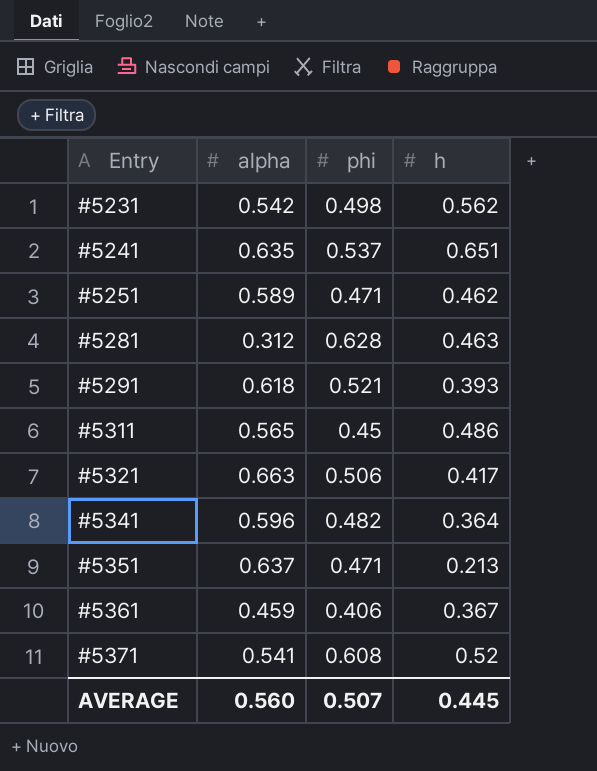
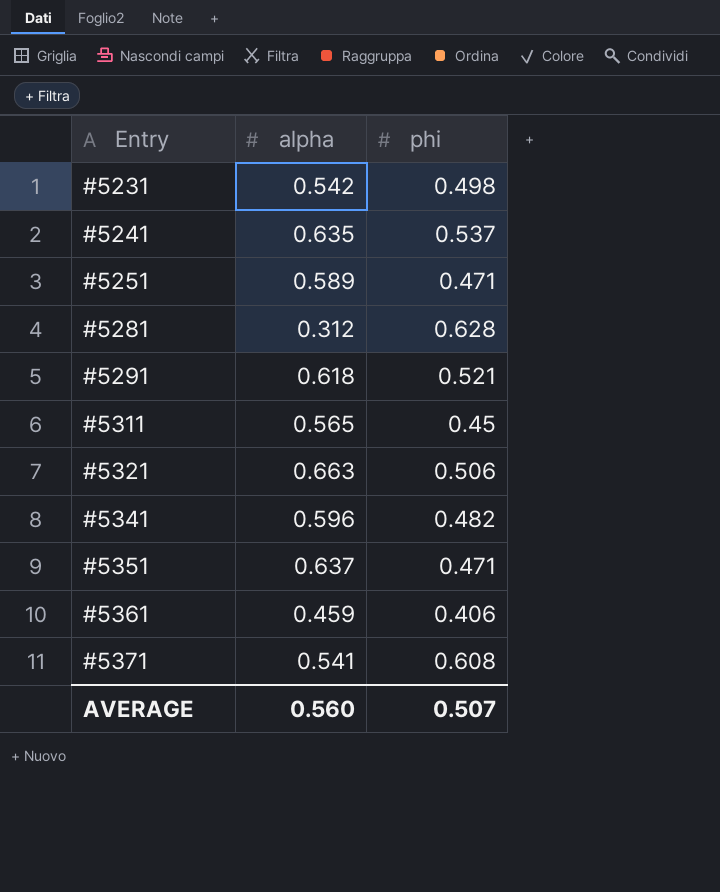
column h | position: 4 -> none

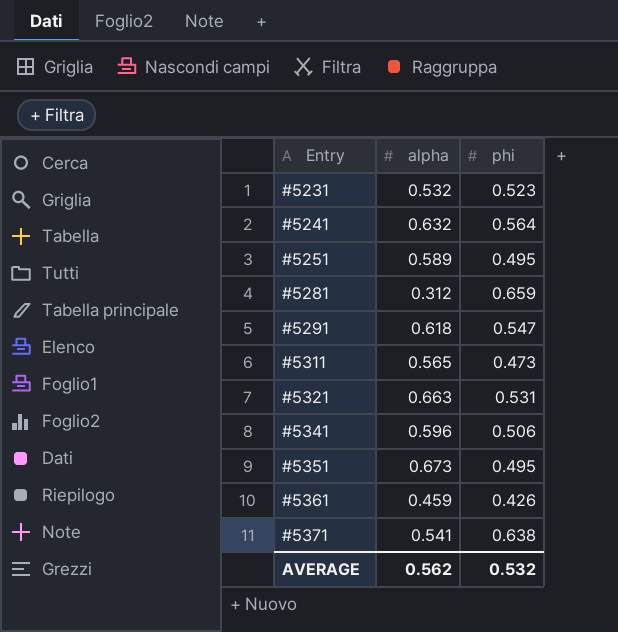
#5231 | alpha: 0.542 -> 0.532
#5231 | phi: 0.498 -> 0.523
#5241 | alpha: 0.635 -> 0.632
#5241 | phi: 0.537 -> 0.564
#5251 | phi: 0.471 -> 0.495
#5281 | phi: 0.628 -> 0.659
#5291 | phi: 0.521 -> 0.547
#5311 | phi: 0.45 -> 0.473
#5321 | phi: 0.506 -> 0.531
#5341 | phi: 0.482 -> 0.506
#5351 | alpha: 0.637 -> 0.673
#5351 | phi: 0.471 -> 0.495
#5361 | phi: 0.406 -> 0.426
#5371 | phi: 0.608 -> 0.638
AVERAGE | alpha: 0.560 -> 0.562
AVERAGE | phi: 0.507 -> 0.532

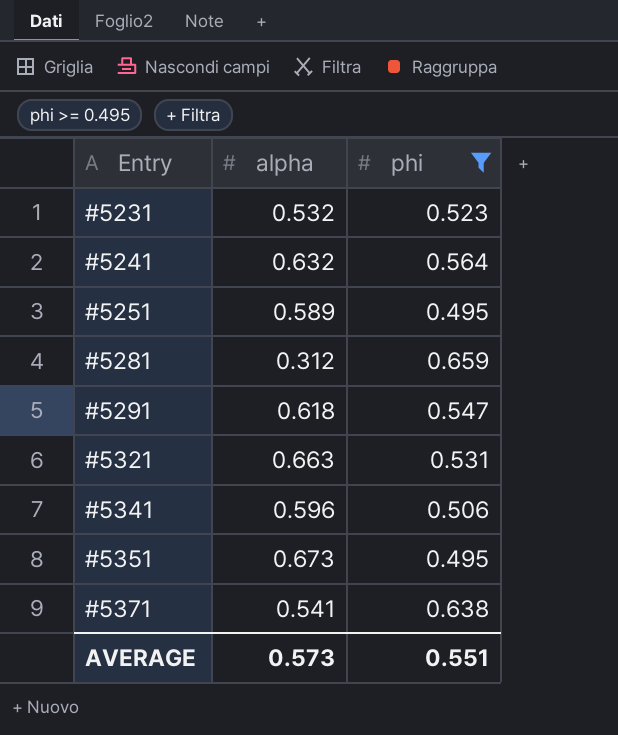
filter: none -> phi >= 0.495
AVERAGE | alpha: 0.562 -> 0.573
AVERAGE | phi: 0.532 -> 0.551

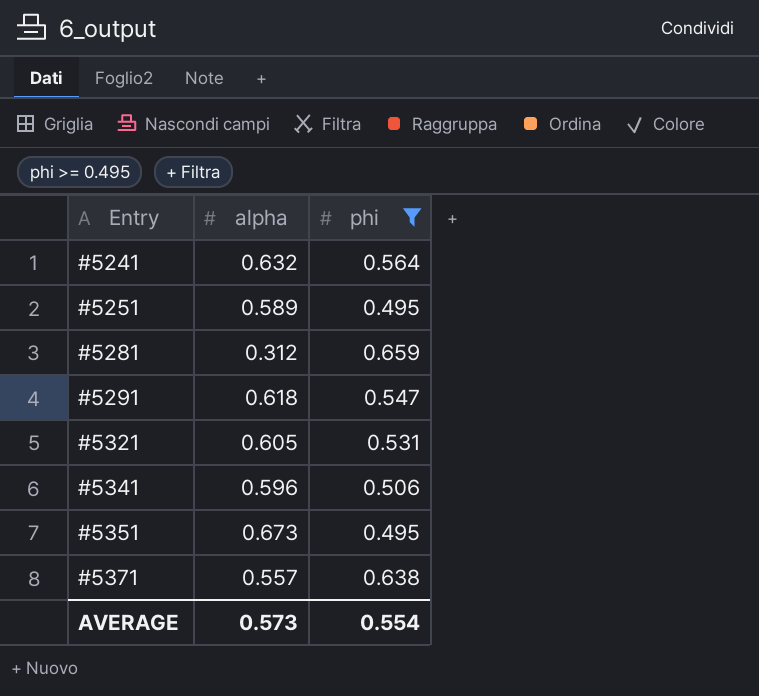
row #5231: 0.532 | 0.523 -> none
#5321 | alpha: 0.663 -> 0.605
#5371 | alpha: 0.541 -> 0.557
AVERAGE | phi: 0.551 -> 0.554

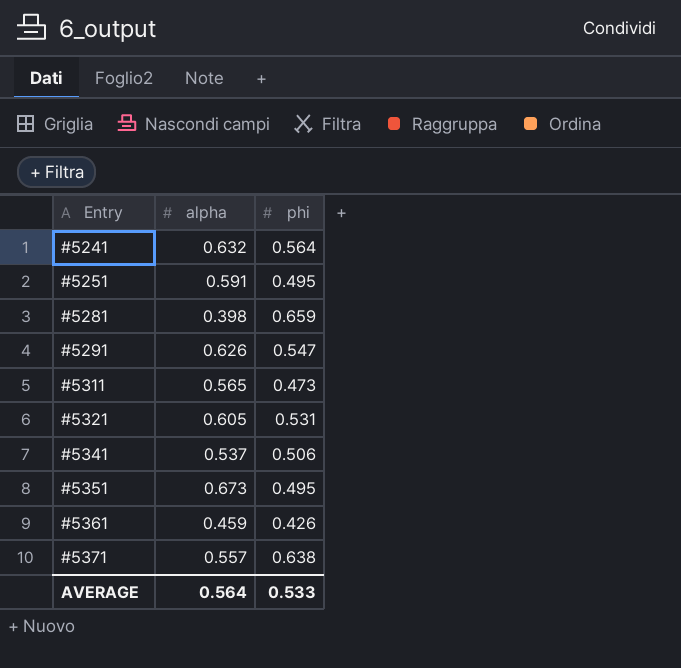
filter: phi >= 0.495 -> none
#5251 | alpha: 0.589 -> 0.591
#5281 | alpha: 0.312 -> 0.398
#5291 | alpha: 0.618 -> 0.626
#5341 | alpha: 0.596 -> 0.537
AVERAGE | alpha: 0.573 -> 0.564
AVERAGE | phi: 0.554 -> 0.533

